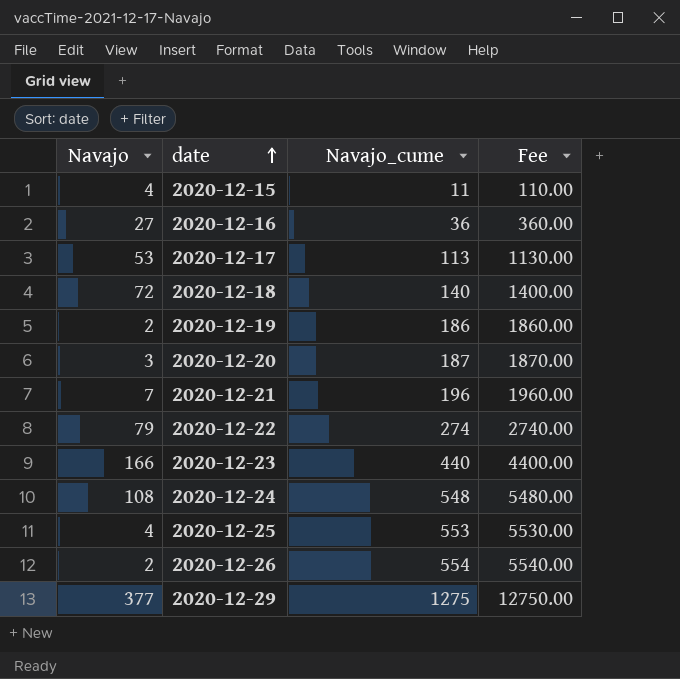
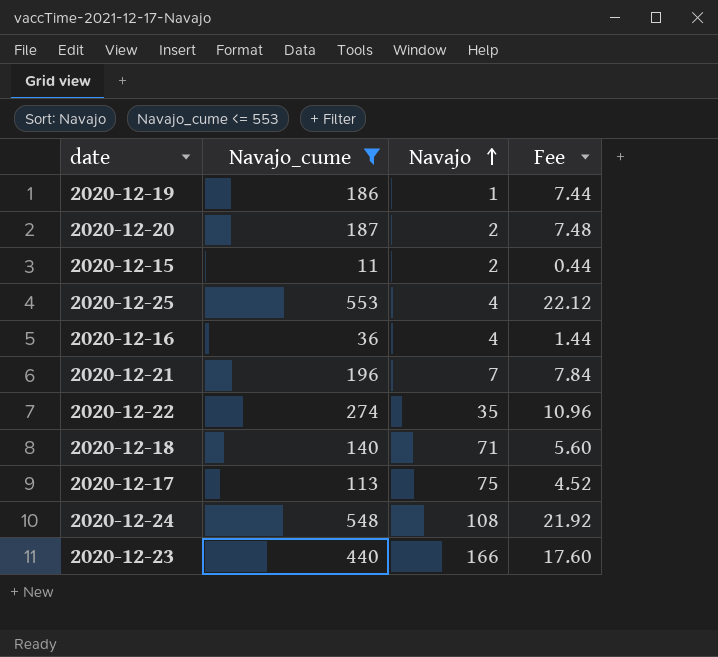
filter: none -> Navajo_cume <= 553
row order: date ascending -> Navajo ascending
column Navajo | position: 1 -> 3
column Fee | formula: [Navajo_cume] * 10 -> [Navajo_cume] * 0.04
2020-12-19 | Navajo: 2 -> 1
2020-12-20 | Navajo: 3 -> 2
2020-12-15 | Navajo: 4 -> 2
2020-12-16 | Navajo: 27 -> 4
2020-12-22 | Navajo: 79 -> 35
2020-12-18 | Navajo: 72 -> 71
2020-12-17 | Navajo: 53 -> 75

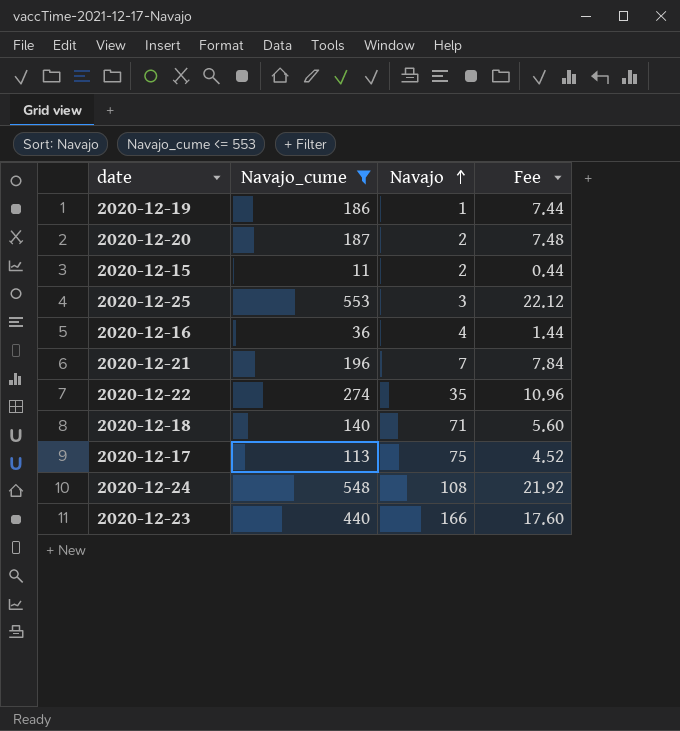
2020-12-25 | Navajo: 4 -> 3

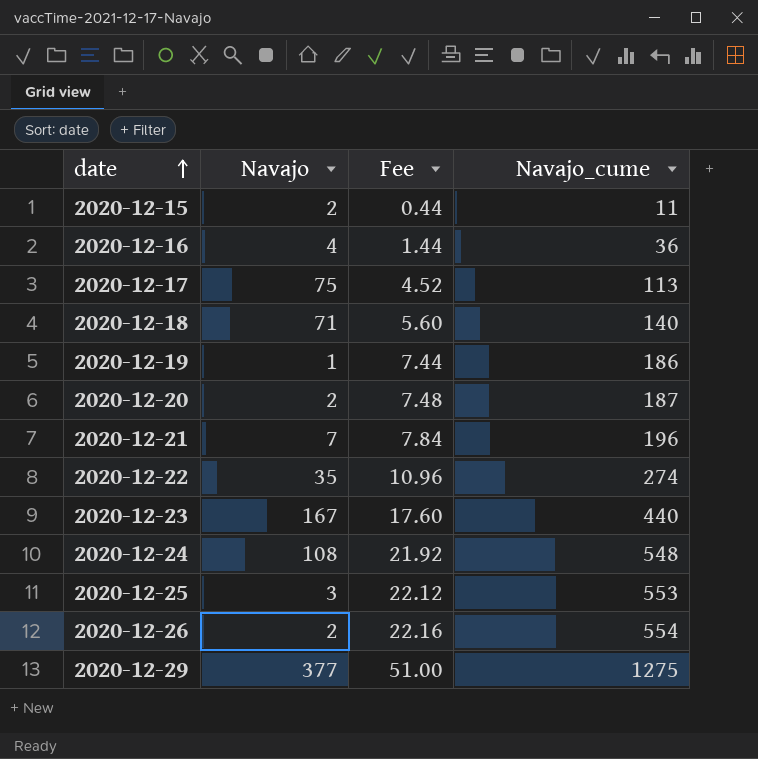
filter: Navajo_cume <= 553 -> none
row order: Navajo ascending -> date ascending
column Navajo_cume | position: 2 -> 4
2020-12-23 | Navajo: 166 -> 167

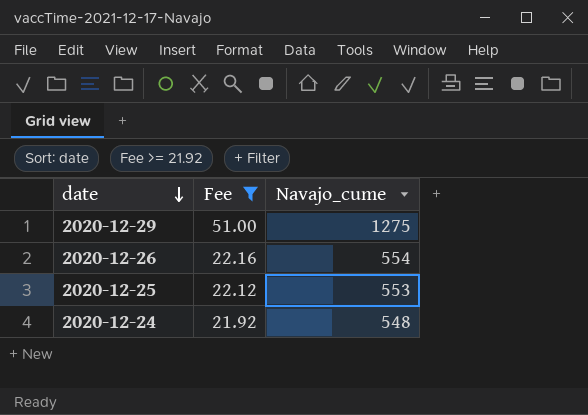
filter: none -> Fee >= 21.92
row order: date ascending -> date descending
column Navajo | position: 2 -> none

